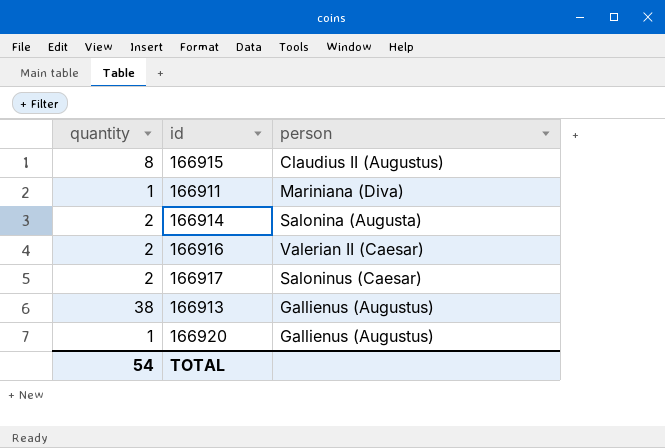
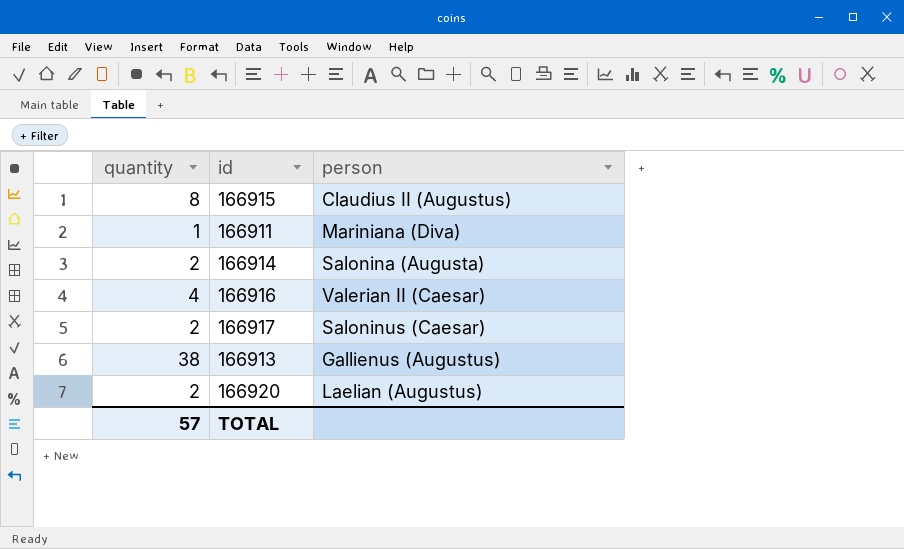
166916 | quantity: 2 -> 4
166920 | quantity: 1 -> 2
166920 | person: Gallienus (Augustus) -> Laelian (Augustus)
TOTAL | quantity: 54 -> 57

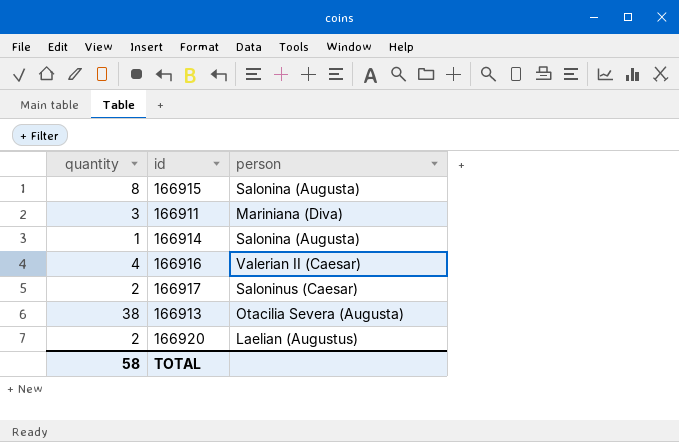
166915 | person: Claudius II (Augustus) -> Salonina (Augusta)
166911 | quantity: 1 -> 3
166914 | quantity: 2 -> 1
166913 | person: Gallienus (Augustus) -> Otacilia Severa (Augusta)
TOTAL | quantity: 57 -> 58

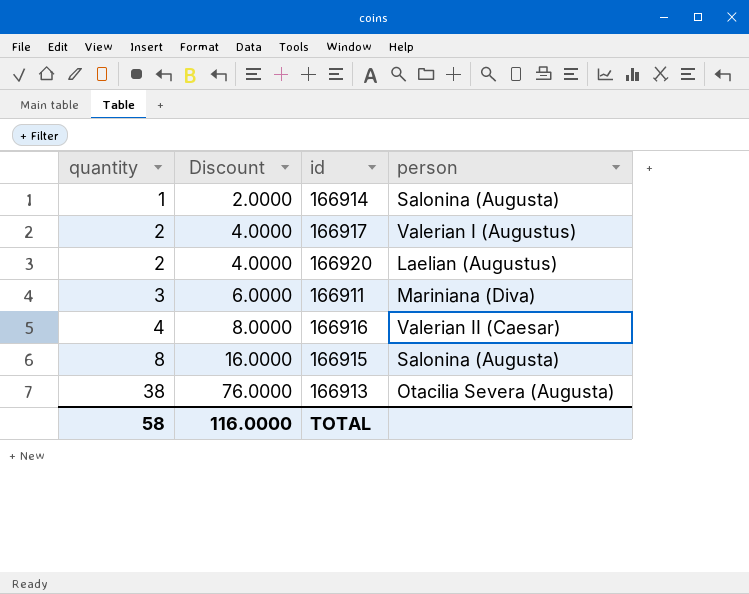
row order: none -> quantity ascending
column Discount | formula: none -> [quantity] * 2
166917 | person: Saloninus (Caesar) -> Valerian I (Augustus)

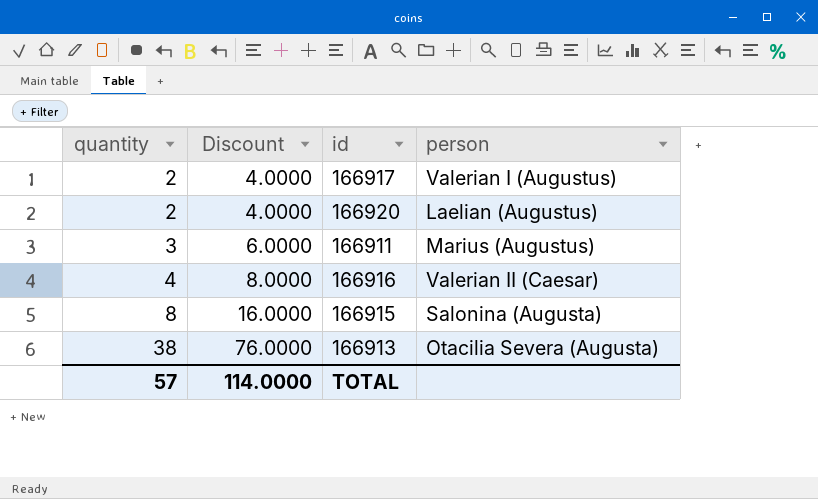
row 166914: 1 | 2.0000 | Salonina (Augusta) -> none
166911 | person: Mariniana (Diva) -> Marius (Augustus)
TOTAL | quantity: 58 -> 57
TOTAL | Discount: 116.0000 -> 114.0000

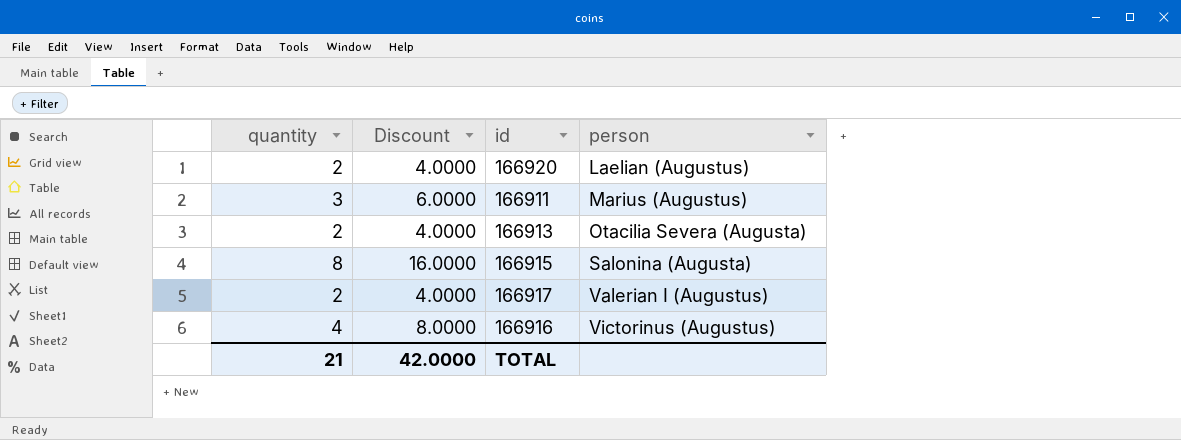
row order: quantity ascending -> person ascending
166913 | quantity: 38 -> 2
166913 | Discount: 76.0000 -> 4.0000
166916 | person: Valerian II (Caesar) -> Victorinus (Augustus)
TOTAL | quantity: 57 -> 21
TOTAL | Discount: 114.0000 -> 42.0000

